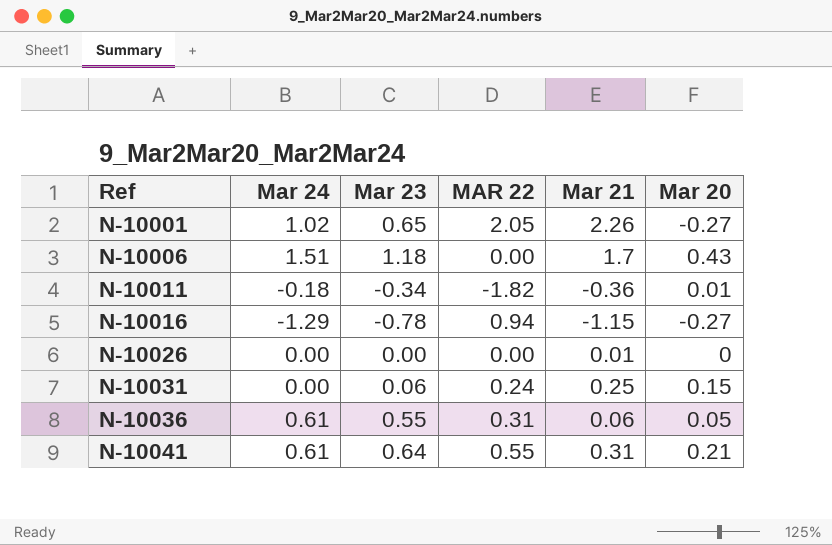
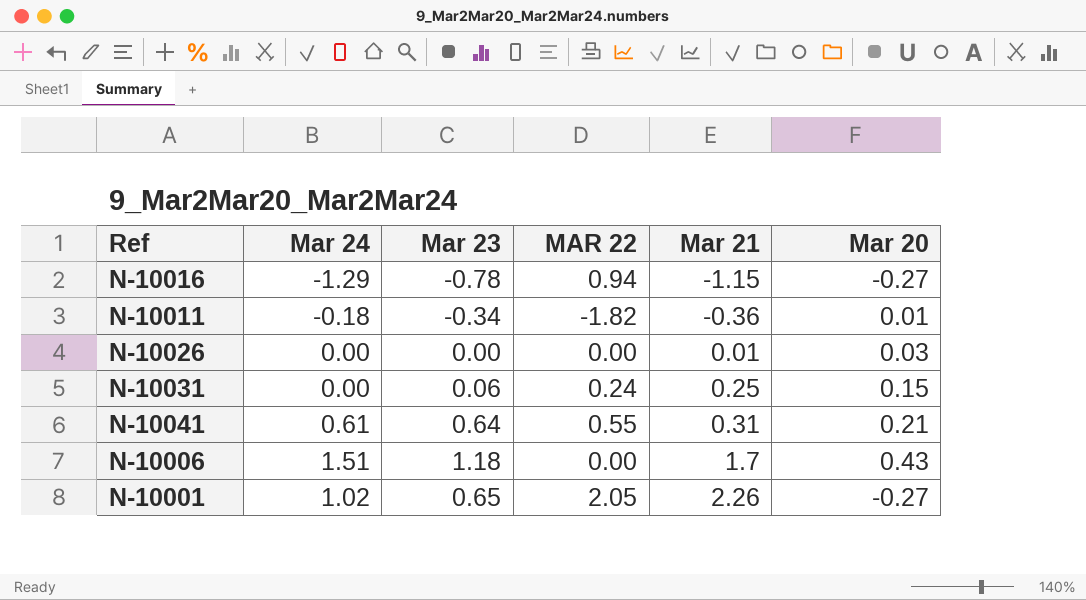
row order: Ref ascending -> Mar 21 ascending
row N-10036: 0.61 | 0.55 | 0.31 | 0.06 | 0.05 -> none
N-10026 | Mar 20: 0 -> 0.03

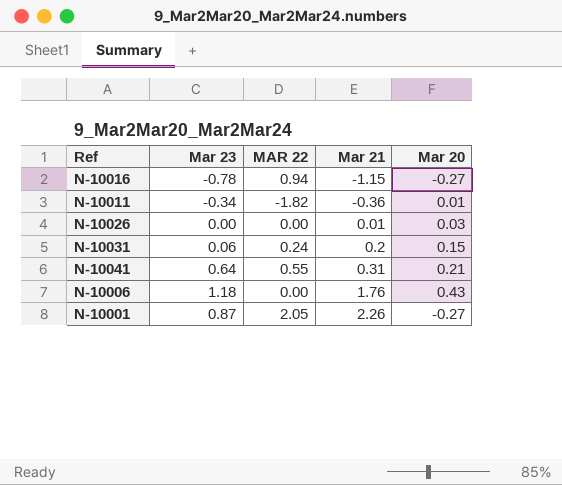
column Mar 24 | position: 2 -> none
N-10031 | Mar 21: 0.25 -> 0.2
N-10006 | Mar 21: 1.7 -> 1.76
N-10001 | Mar 23: 0.65 -> 0.87

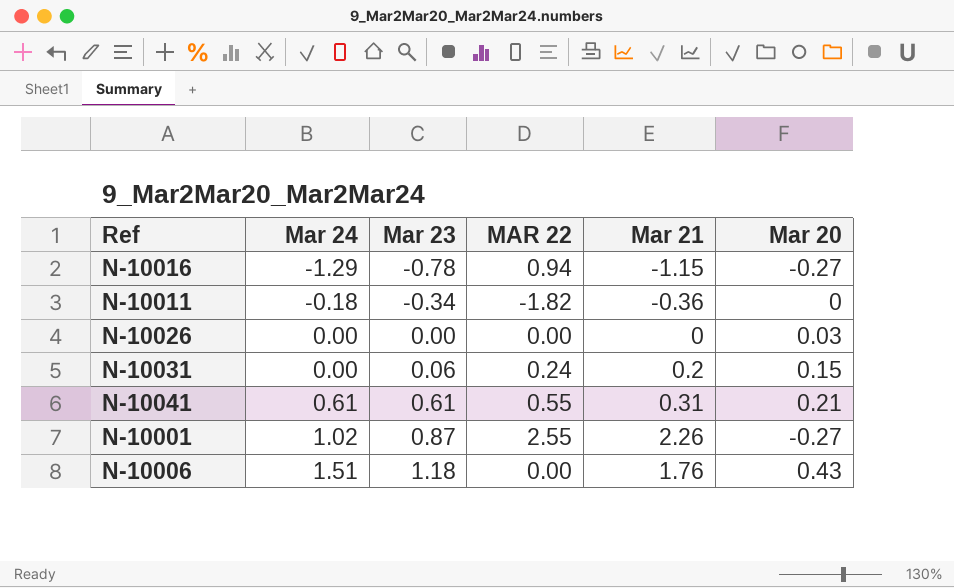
row order: Mar 21 ascending -> Mar 24 ascending
column Mar 24 | position: none -> 2
N-10011 | Mar 20: 0.01 -> 0
N-10026 | Mar 21: 0.01 -> 0
N-10041 | Mar 23: 0.64 -> 0.61
N-10001 | MAR 22: 2.05 -> 2.55

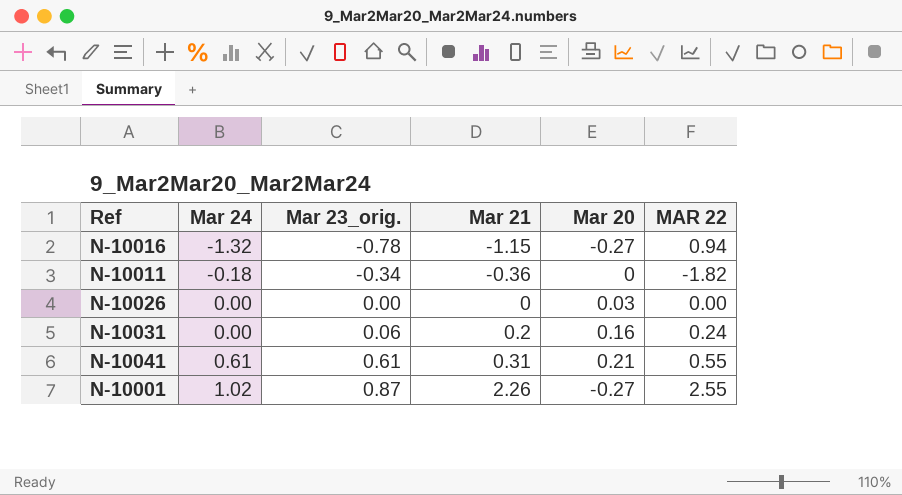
column name: Mar 23 -> Mar 23_orig.
column MAR 22 | position: 4 -> 6
row N-10006: 1.51 | 1.18 | 0.00 | 1.76 | 0.43 -> none
N-10016 | Mar 24: -1.29 -> -1.32
N-10031 | Mar 20: 0.15 -> 0.16

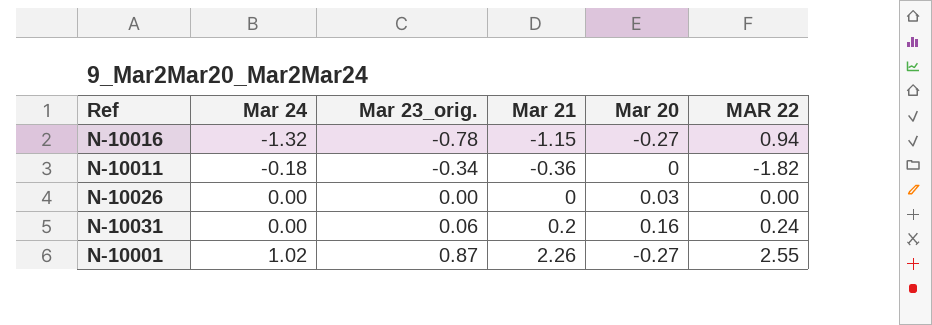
row N-10041: 0.61 | 0.61 | 0.31 | 0.21 | 0.55 -> none

